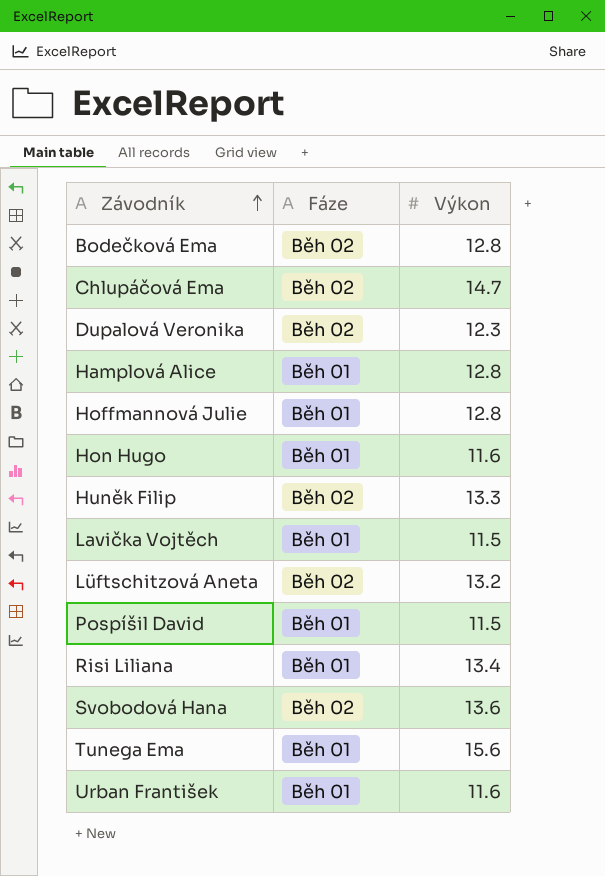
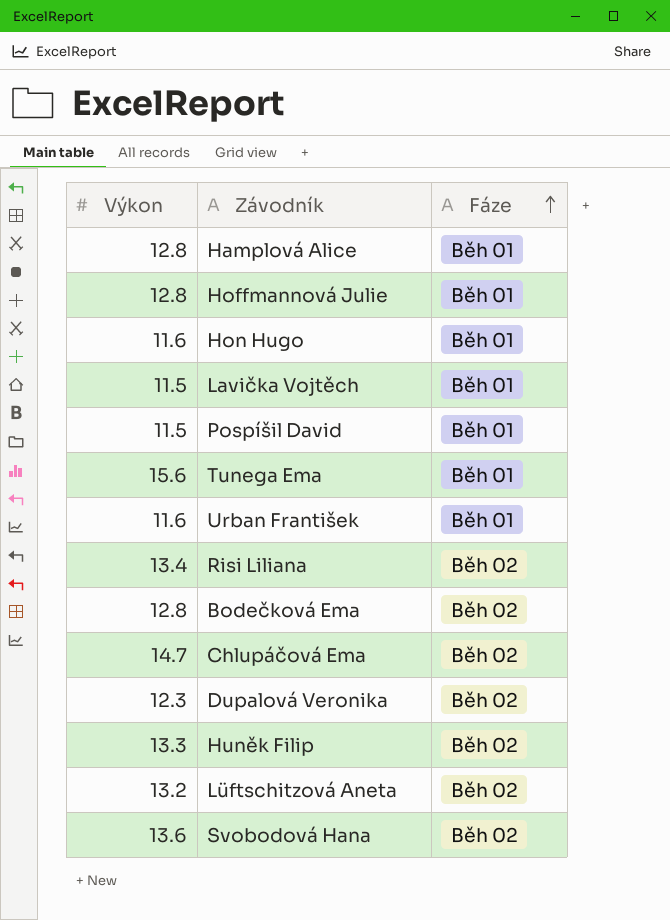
row order: Závodník ascending -> Fáze ascending
column Výkon | position: 3 -> 1
Risi Liliana | Fáze: Běh 01 -> Běh 02

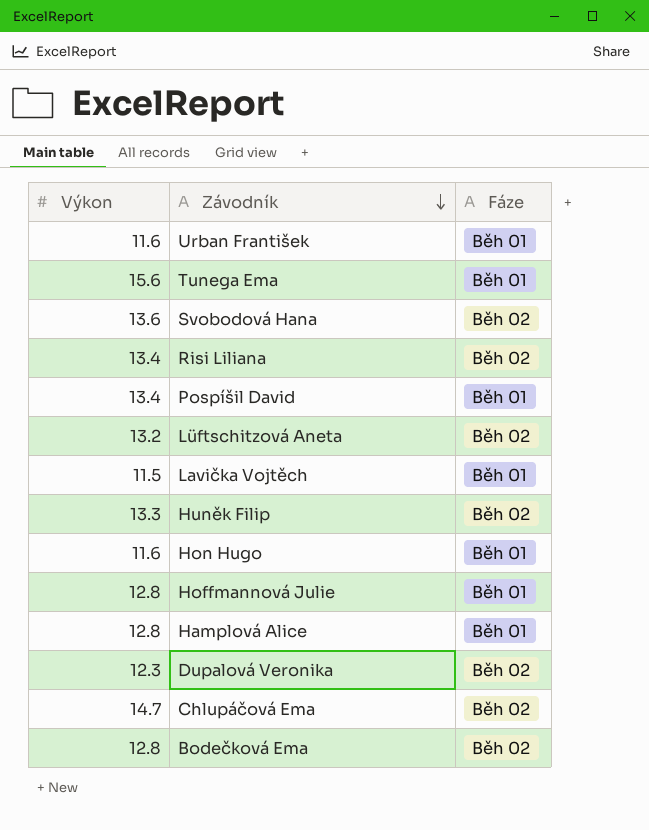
row order: Fáze ascending -> Závodník descending
Pospíšil David | Výkon: 11.5 -> 13.4

